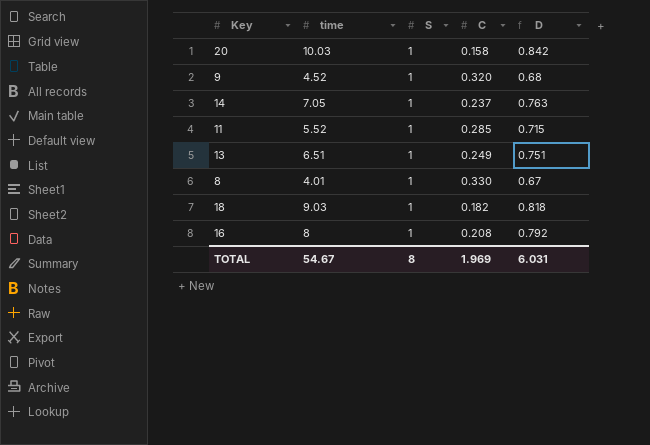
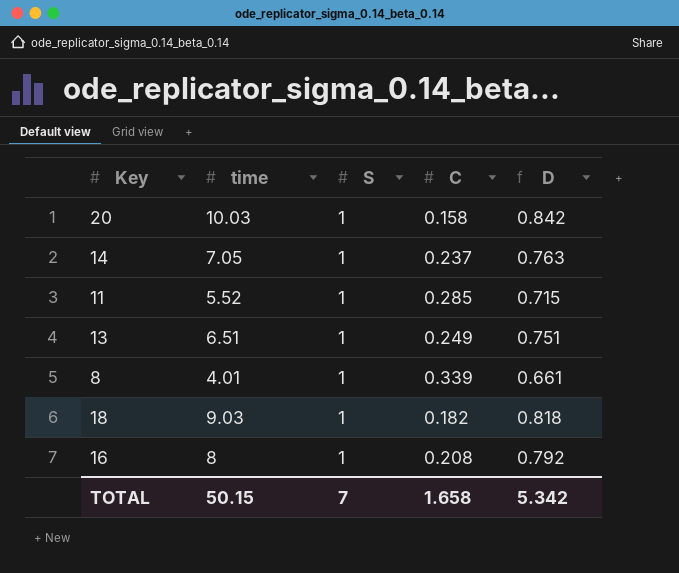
row 9: 4.52 | 1 | 0.320 | 0.68 -> none
8 | C: 0.330 -> 0.339
8 | D: 0.67 -> 0.661
TOTAL | time: 54.67 -> 50.15
TOTAL | S: 8 -> 7
TOTAL | C: 1.969 -> 1.658
TOTAL | D: 6.031 -> 5.342

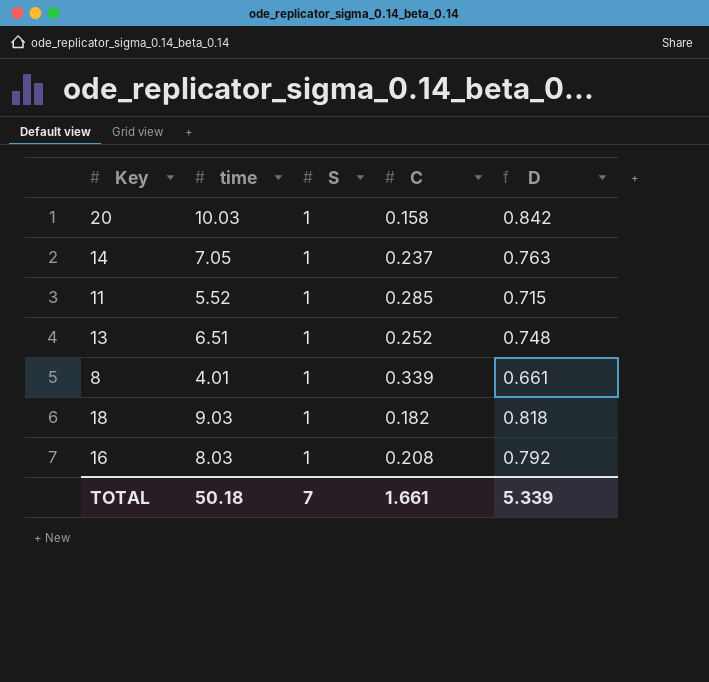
13 | C: 0.249 -> 0.252
13 | D: 0.751 -> 0.748
16 | time: 8 -> 8.03
TOTAL | time: 50.15 -> 50.18
TOTAL | C: 1.658 -> 1.661
TOTAL | D: 5.342 -> 5.339

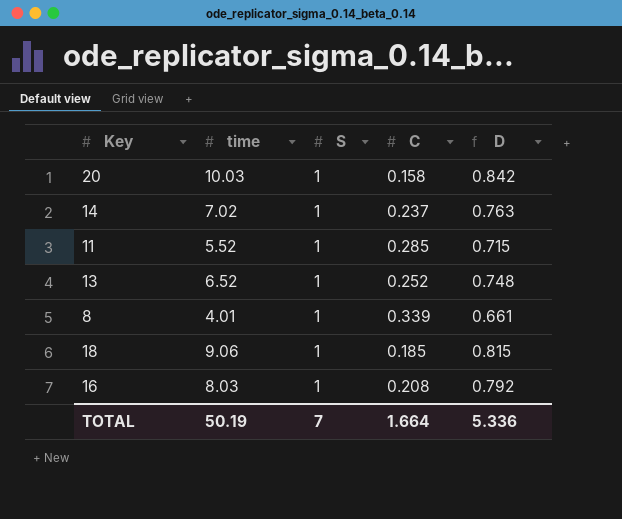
14 | time: 7.05 -> 7.02
13 | time: 6.51 -> 6.52
18 | time: 9.03 -> 9.06
18 | C: 0.182 -> 0.185
18 | D: 0.818 -> 0.815
TOTAL | time: 50.18 -> 50.19
TOTAL | C: 1.661 -> 1.664
TOTAL | D: 5.339 -> 5.336

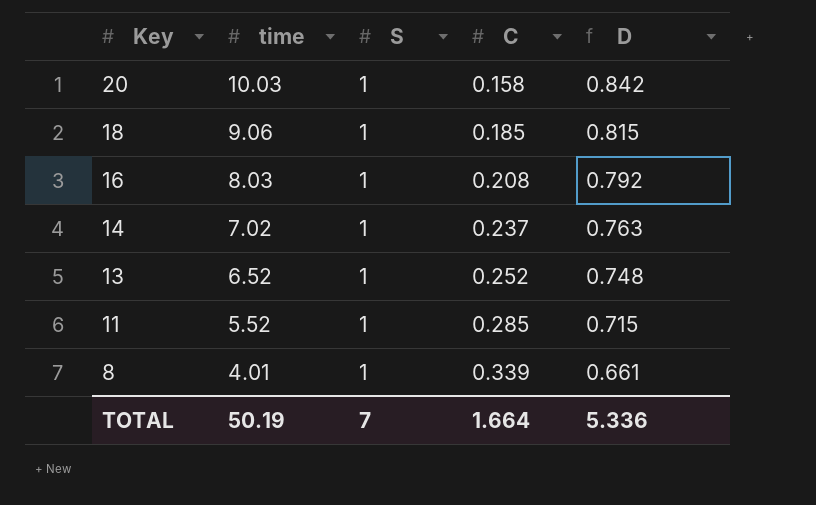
row order: none -> Key descending

